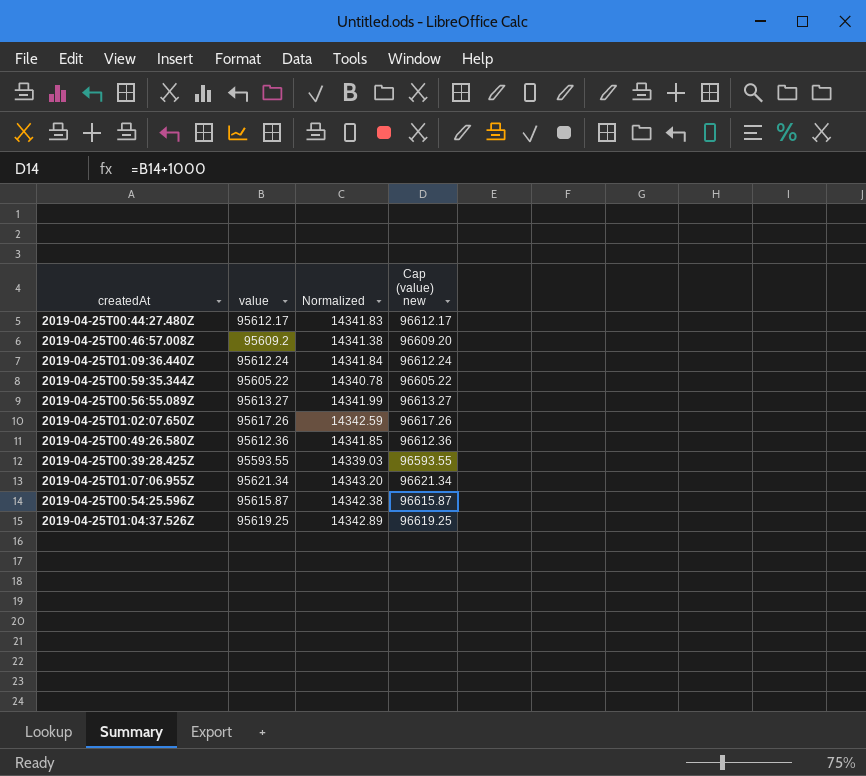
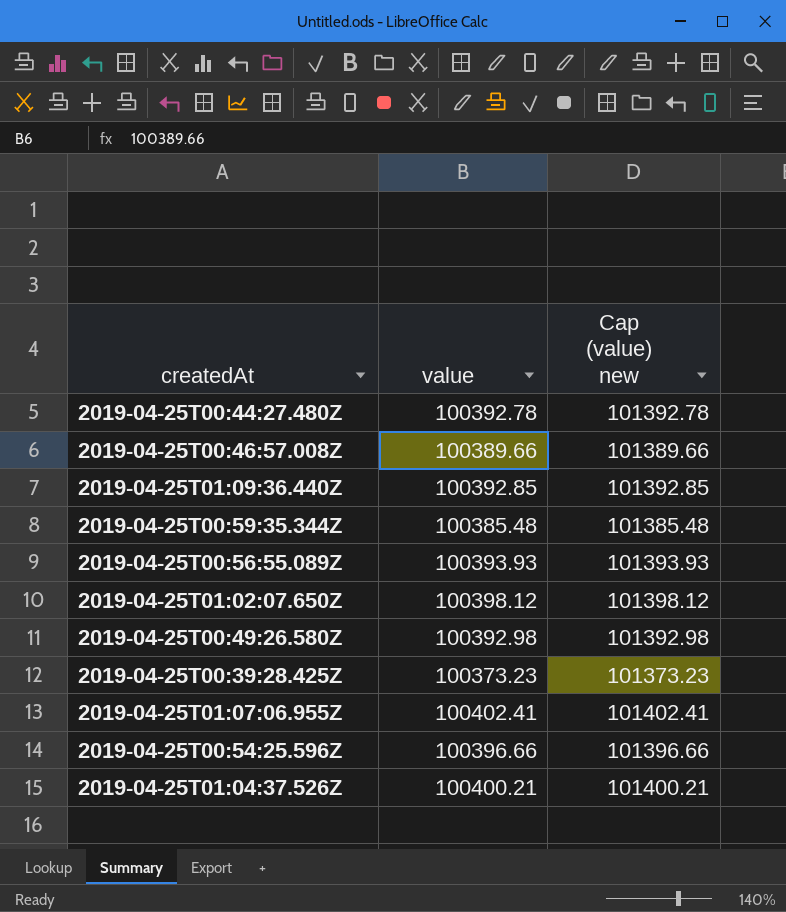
column Normalized | formula: [value] * 0.15 -> none
2019-04-25T00:44:27.480Z | value: 95612.17 -> 100392.78
2019-04-25T00:44:27.480Z | Cap (value) new: 96612.17 -> 101392.78
2019-04-25T00:46:57.008Z | value: 95609.2 -> 100389.66
2019-04-25T00:46:57.008Z | Cap (value) new: 96609.20 -> 101389.66
2019-04-25T01:09:36.440Z | value: 95612.24 -> 100392.85
2019-04-25T01:09:36.440Z | Cap (value) new: 96612.24 -> 101392.85
2019-04-25T00:59:35.344Z | value: 95605.22 -> 100385.48
2019-04-25T00:59:35.344Z | Cap (value) new: 96605.22 -> 101385.48
2019-04-25T00:56:55.089Z | value: 95613.27 -> 100393.93
2019-04-25T00:56:55.089Z | Cap (value) new: 96613.27 -> 101393.93
2019-04-25T01:02:07.650Z | value: 95617.26 -> 100398.12
2019-04-25T01:02:07.650Z | Cap (value) new: 96617.26 -> 101398.12
2019-04-25T00:49:26.580Z | value: 95612.36 -> 100392.98
2019-04-25T00:49:26.580Z | Cap (value) new: 96612.36 -> 101392.98
2019-04-25T00:39:28.425Z | value: 95593.55 -> 100373.23
2019-04-25T00:39:28.425Z | Cap (value) new: 96593.55 -> 101373.23
2019-04-25T01:07:06.955Z | value: 95621.34 -> 100402.41
2019-04-25T01:07:06.955Z | Cap (value) new: 96621.34 -> 101402.41
2019-04-25T00:54:25.596Z | value: 95615.87 -> 100396.66
2019-04-25T00:54:25.596Z | Cap (value) new: 96615.87 -> 101396.66
2019-04-25T01:04:37.526Z | value: 95619.25 -> 100400.21
2019-04-25T01:04:37.526Z | Cap (value) new: 96619.25 -> 101400.21

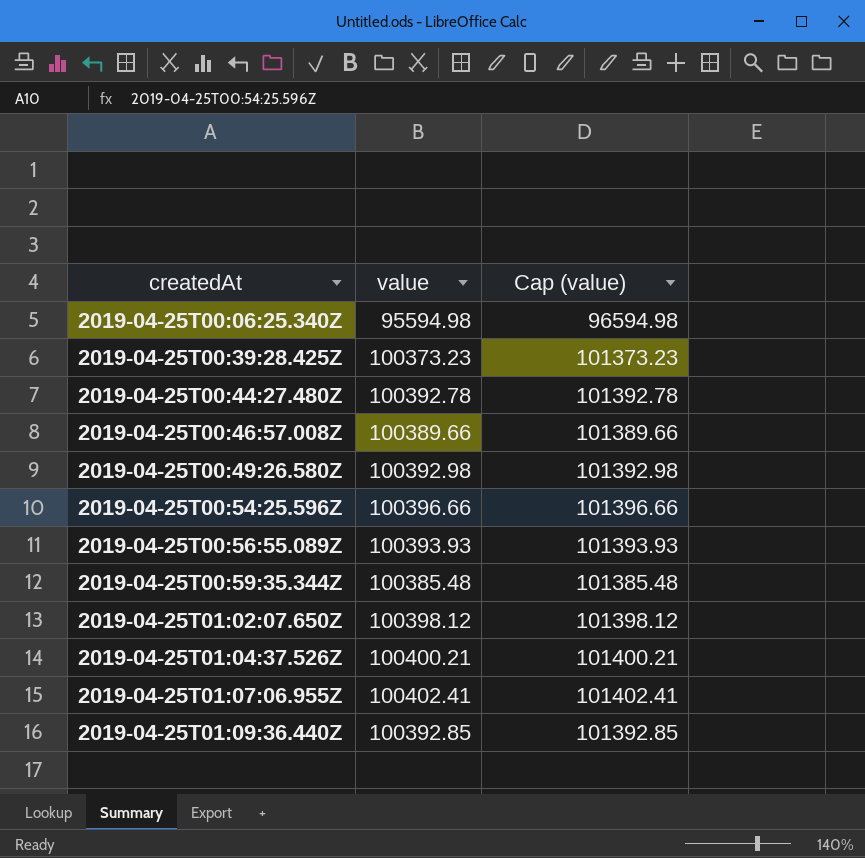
row order: none -> createdAt ascending
column name: Cap (value) new -> Cap (value)
row 2019-04-25T00:06:25.340Z: none -> 95594.98 | 96594.98

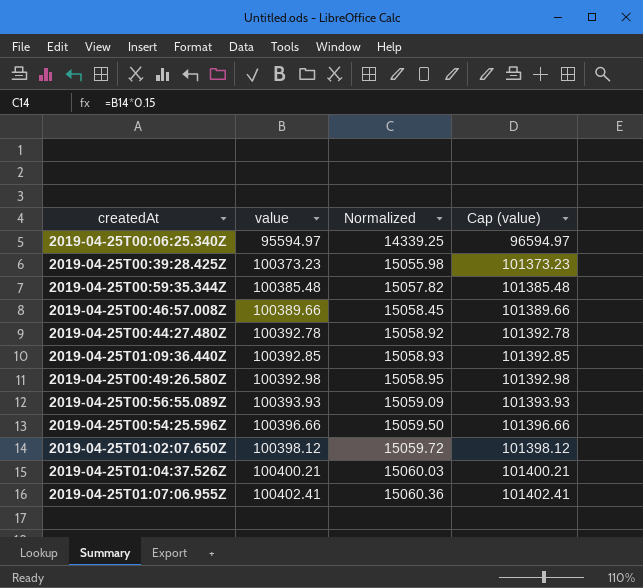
row order: createdAt ascending -> value ascending
column Normalized | formula: none -> [value] * 0.15
2019-04-25T00:06:25.340Z | value: 95594.98 -> 95594.97
2019-04-25T00:06:25.340Z | Cap (value): 96594.98 -> 96594.97

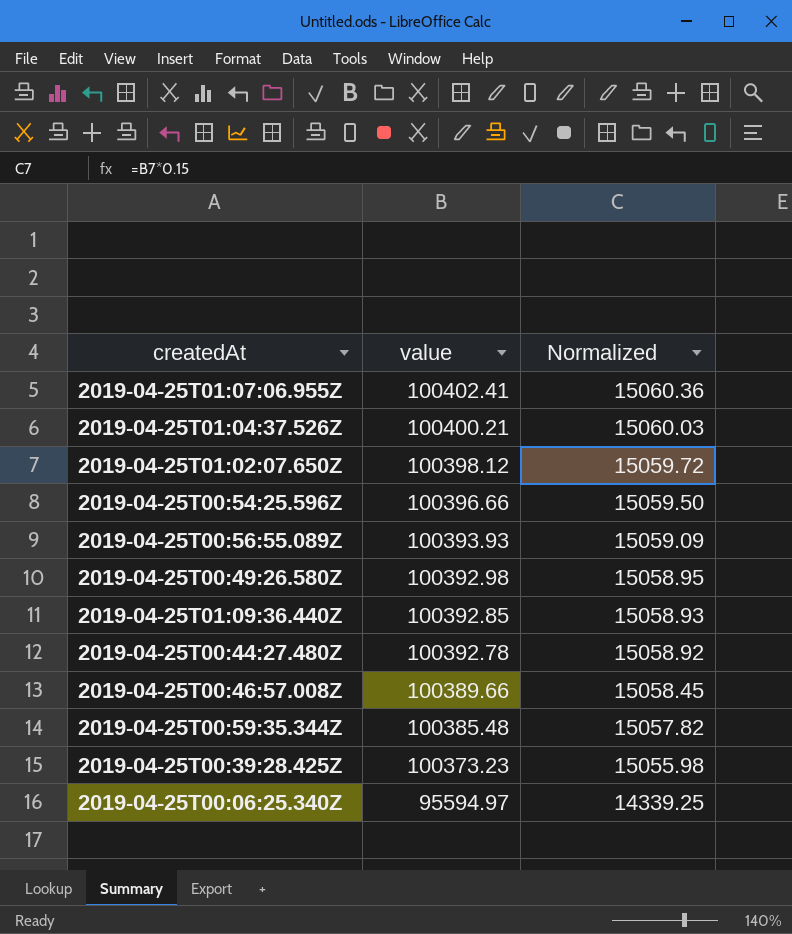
row order: value ascending -> value descending
column Cap (value) | formula: [value] + 1000 -> none

